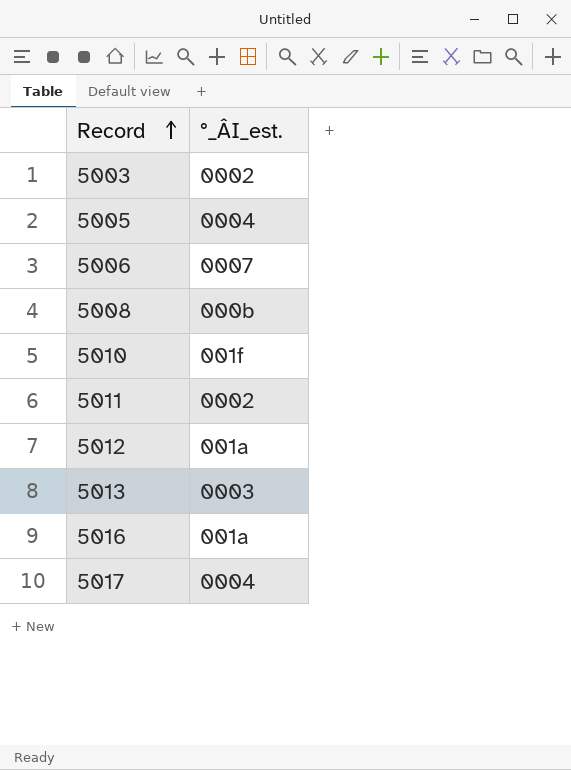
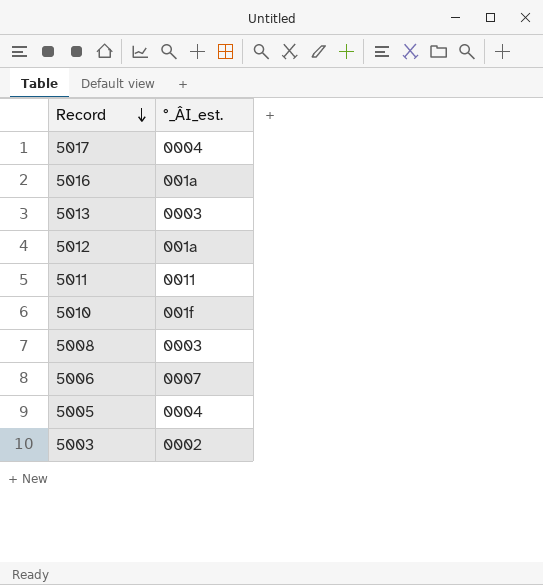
row order: Record ascending -> Record descending
5011 | °_ÂI_est.: 0002 -> 0011
5008 | °_ÂI_est.: 000b -> 0003

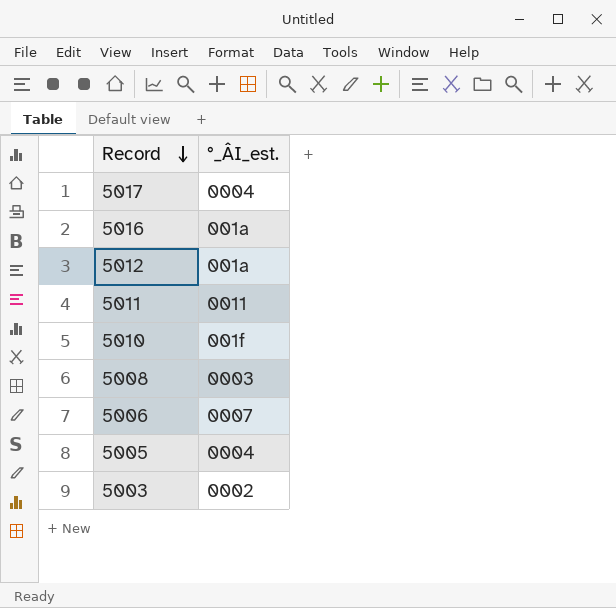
row 5013: 0003 -> none

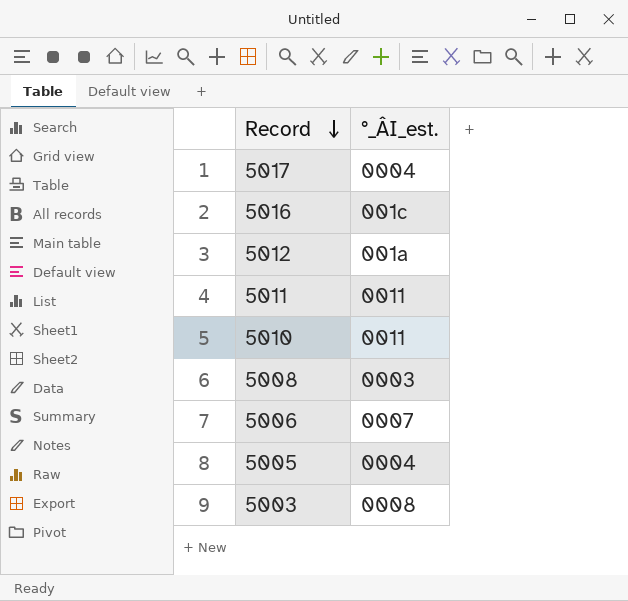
5016 | °_ÂI_est.: 001a -> 001c
5010 | °_ÂI_est.: 001f -> 0011
5003 | °_ÂI_est.: 0002 -> 0008

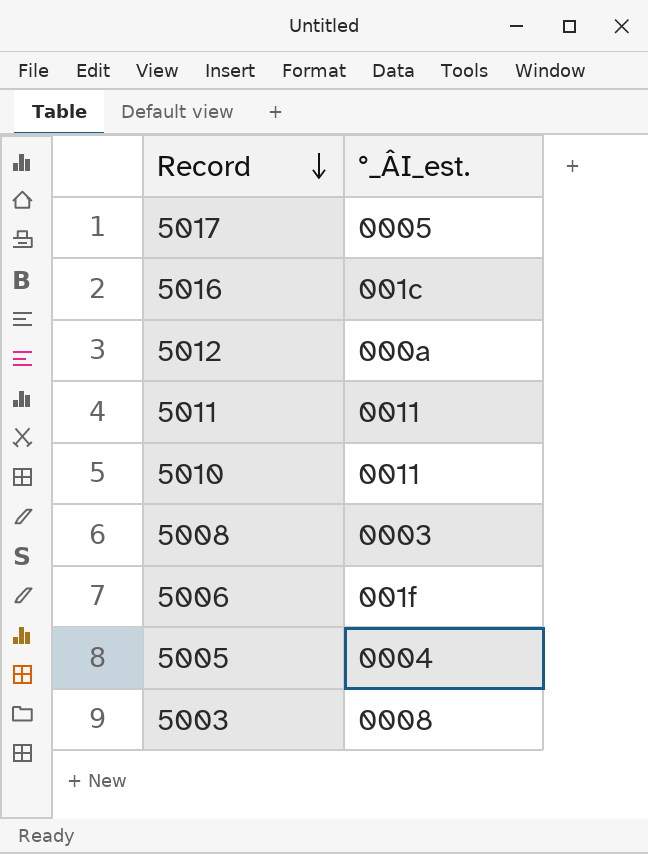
5017 | °_ÂI_est.: 0004 -> 0005
5012 | °_ÂI_est.: 001a -> 000a
5006 | °_ÂI_est.: 0007 -> 001f

